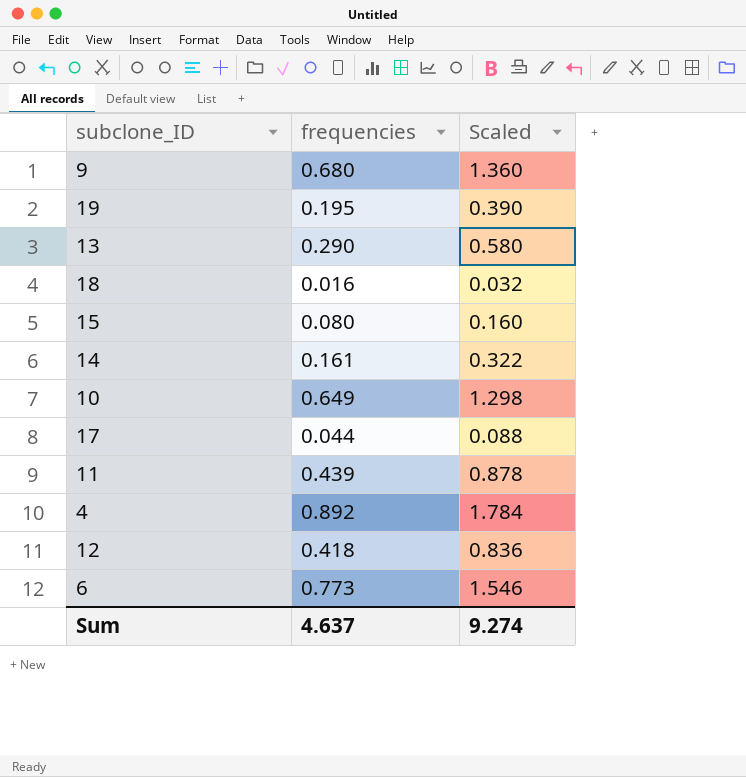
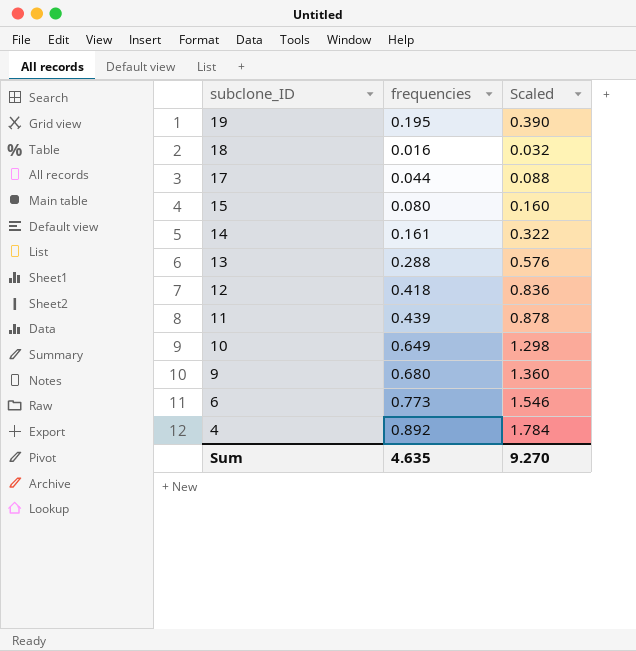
row order: none -> subclone_ID descending
13 | frequencies: 0.290 -> 0.288
13 | Scaled: 0.580 -> 0.576
Sum | frequencies: 4.637 -> 4.635
Sum | Scaled: 9.274 -> 9.270

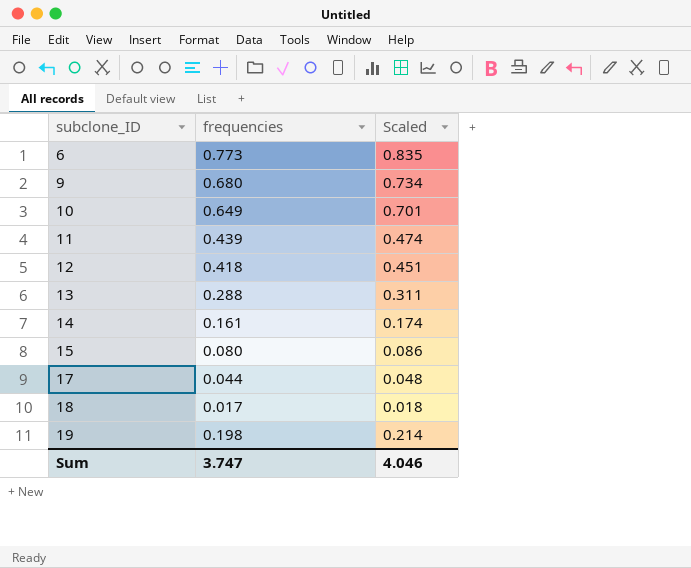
row order: subclone_ID descending -> subclone_ID ascending
column Scaled | formula: [frequencies] * 2 -> [frequencies] * 1.08
row 4: 0.892 | 1.784 -> none
18 | frequencies: 0.016 -> 0.017
19 | frequencies: 0.195 -> 0.198
Sum | frequencies: 4.635 -> 3.747
Sum | Scaled: 9.270 -> 4.046

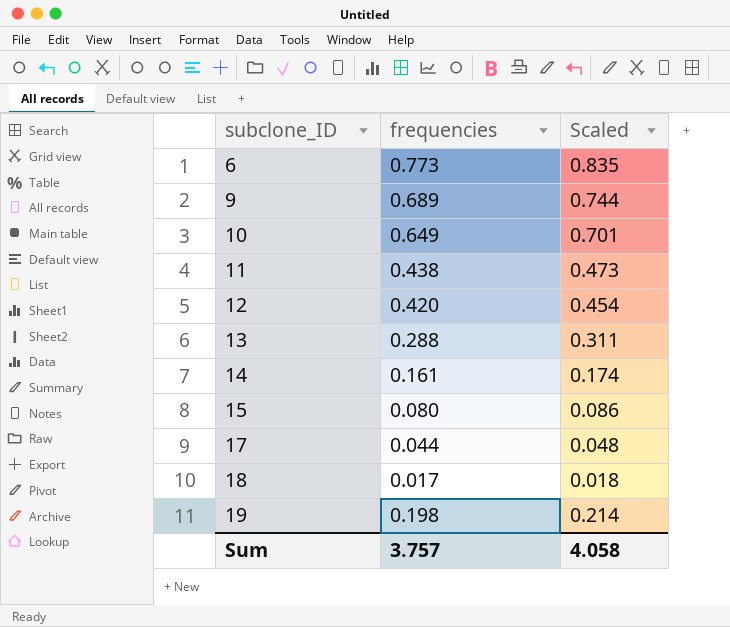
9 | frequencies: 0.680 -> 0.689
9 | Scaled: 0.734 -> 0.744
11 | frequencies: 0.439 -> 0.438
11 | Scaled: 0.474 -> 0.473
12 | frequencies: 0.418 -> 0.420
12 | Scaled: 0.451 -> 0.454
Sum | frequencies: 3.747 -> 3.757
Sum | Scaled: 4.046 -> 4.058

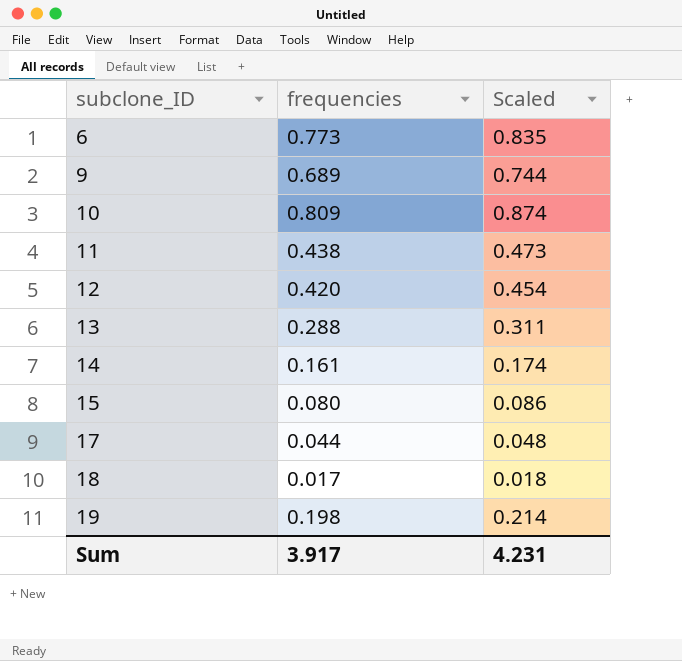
10 | frequencies: 0.649 -> 0.809
10 | Scaled: 0.701 -> 0.874
Sum | frequencies: 3.757 -> 3.917
Sum | Scaled: 4.058 -> 4.231

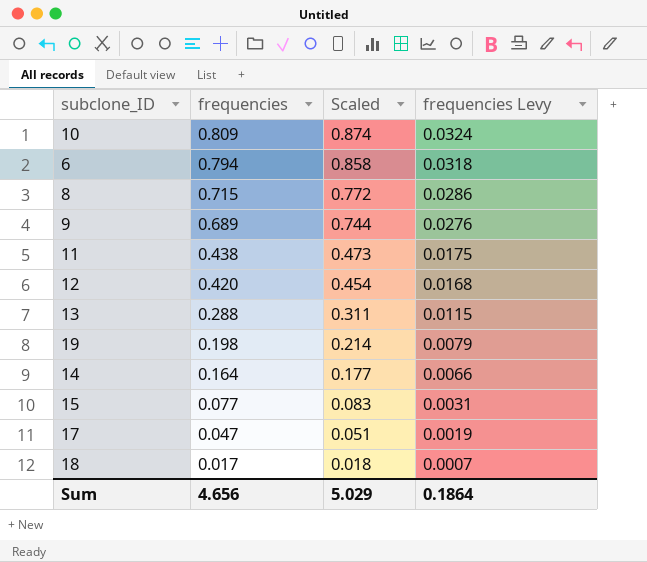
row order: subclone_ID ascending -> frequencies descending
column frequencies Levy | formula: none -> [frequencies] * 0.04
6 | frequencies: 0.773 -> 0.794
6 | Scaled: 0.835 -> 0.858
row 8: none -> 0.715 | 0.772 | 0.0286
14 | frequencies: 0.161 -> 0.164
14 | Scaled: 0.174 -> 0.177
15 | frequencies: 0.080 -> 0.077
15 | Scaled: 0.086 -> 0.083
17 | frequencies: 0.044 -> 0.047
17 | Scaled: 0.048 -> 0.051
Sum | frequencies: 3.917 -> 4.656
Sum | Scaled: 4.231 -> 5.029

